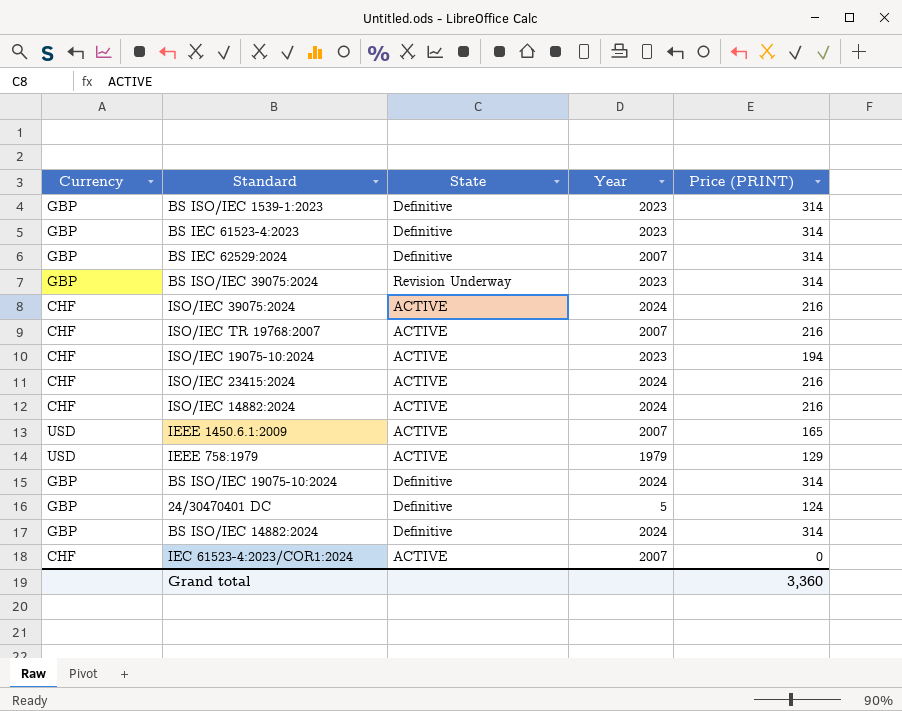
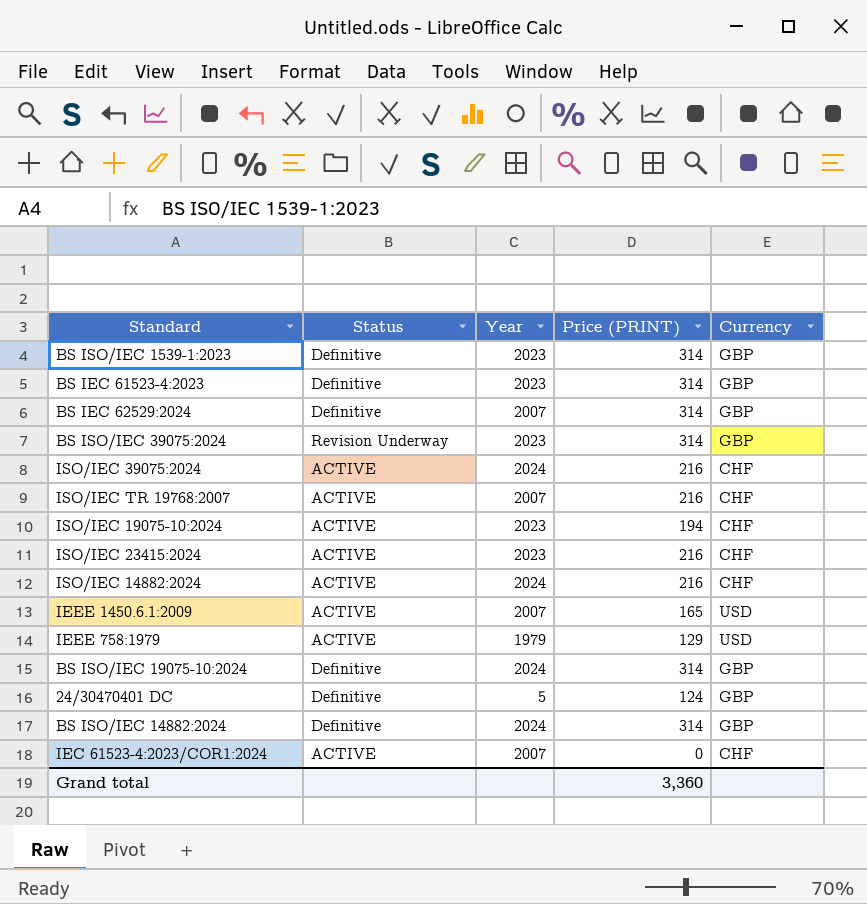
column name: State -> Status
column Currency | position: 1 -> 5
ISO/IEC 23415:2024 | Year: 2024 -> 2023

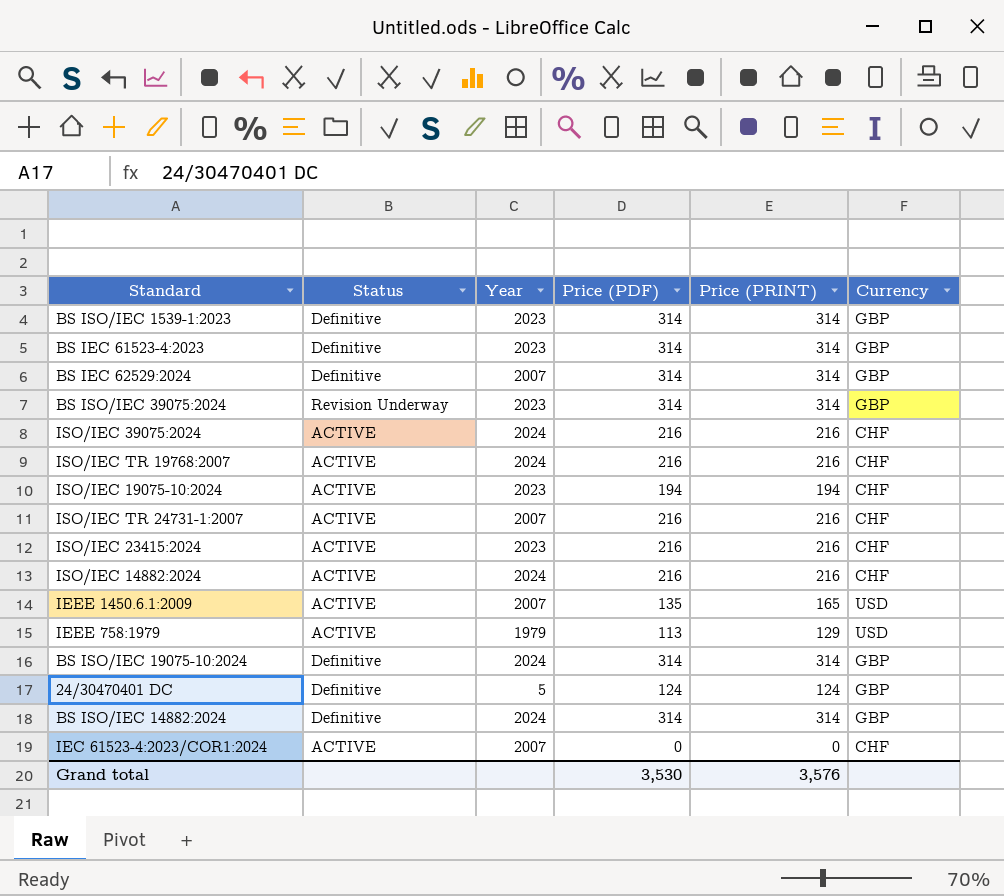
column Price (PDF) | position: none -> 4
ISO/IEC TR 19768:2007 | Year: 2007 -> 2024
row ISO/IEC TR 24731-1:2007: none -> ACTIVE | 2007 | 216 | 216 | CHF
Grand total | Price (PRINT): 3,360 -> 3,576

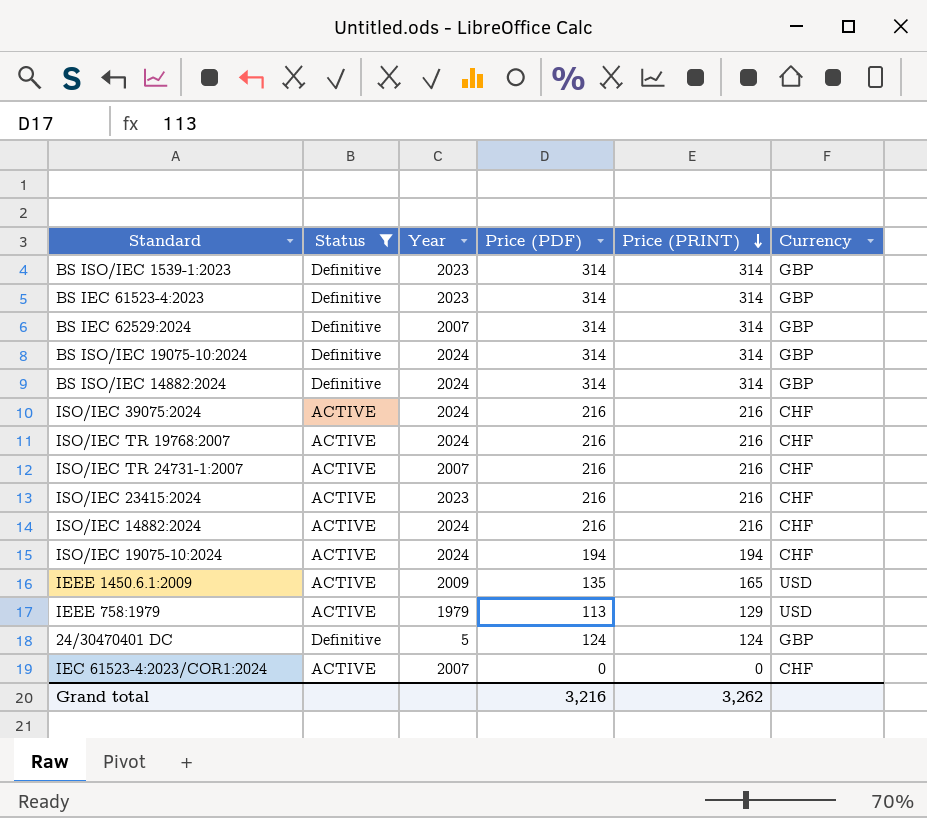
filter: none -> Status != Revision Underway
row order: none -> Price (PRINT) descending
ISO/IEC 19075-10:2024 | Year: 2023 -> 2024
IEEE 1450.6.1:2009 | Year: 2007 -> 2009
Grand total | Price (PDF): 3,530 -> 3,216
Grand total | Price (PRINT): 3,576 -> 3,262

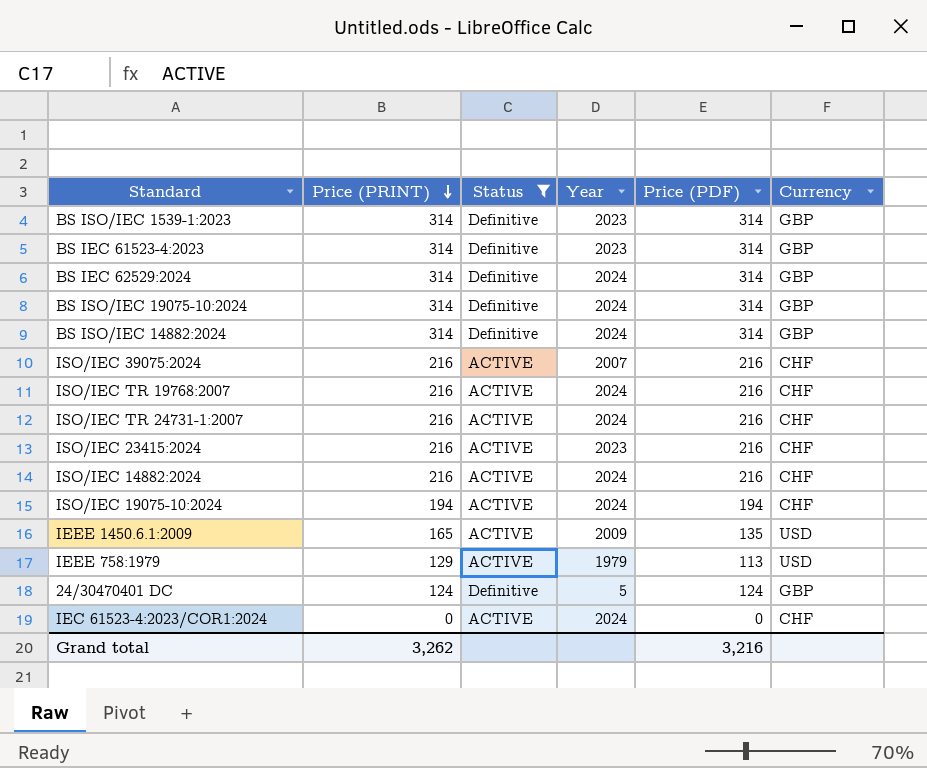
column Price (PRINT) | position: 5 -> 2
BS IEC 62529:2024 | Year: 2007 -> 2024
ISO/IEC 39075:2024 | Year: 2024 -> 2007
ISO/IEC TR 24731-1:2007 | Year: 2007 -> 2024
IEC 61523-4:2023/COR1:2024 | Year: 2007 -> 2024

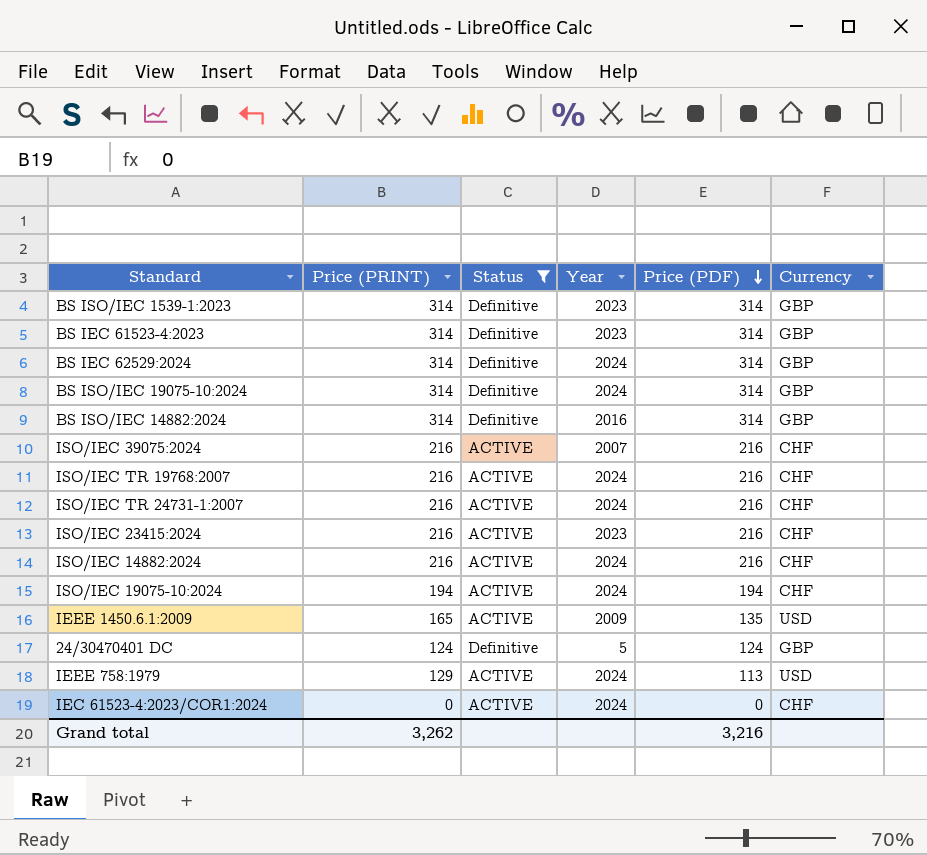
row order: Price (PRINT) descending -> Price (PDF) descending
BS ISO/IEC 14882:2024 | Year: 2024 -> 2016
IEEE 758:1979 | Year: 1979 -> 2024

